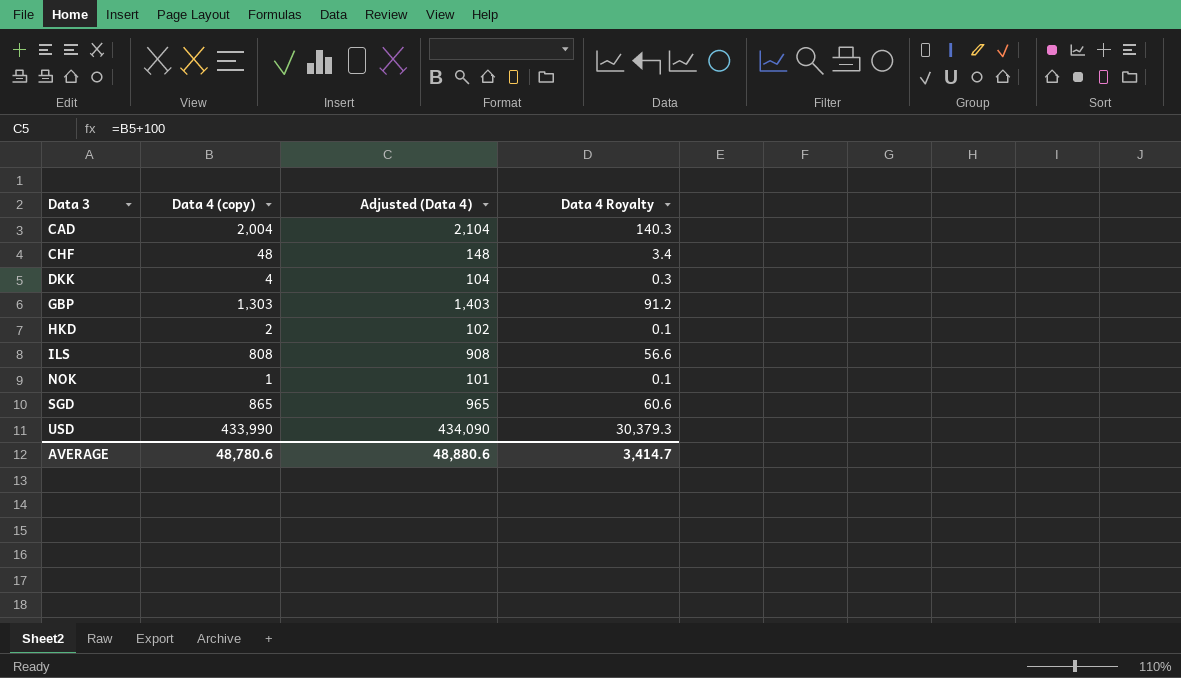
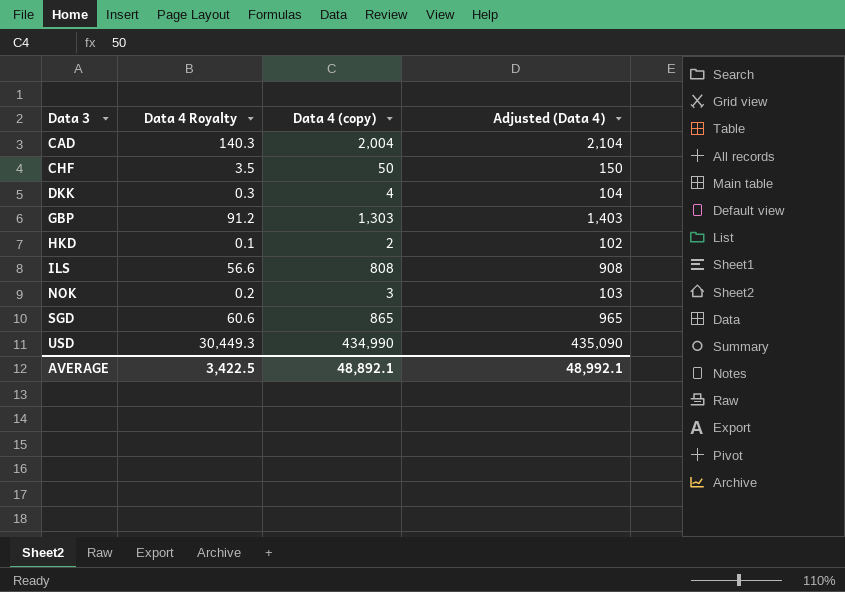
column Data 4 Royalty | position: 4 -> 2
CHF | Data 4 Royalty: 3.4 -> 3.5
CHF | Data 4 (copy): 48 -> 50
CHF | Adjusted (Data 4): 148 -> 150
NOK | Data 4 Royalty: 0.1 -> 0.2
NOK | Data 4 (copy): 1 -> 3
NOK | Adjusted (Data 4): 101 -> 103
USD | Data 4 Royalty: 30,379.3 -> 30,449.3
USD | Data 4 (copy): 433,990 -> 434,990
USD | Adjusted (Data 4): 434,090 -> 435,090
AVERAGE | Data 4 Royalty: 3,414.7 -> 3,422.5
AVERAGE | Data 4 (copy): 48,780.6 -> 48,892.1
AVERAGE | Adjusted (Data 4): 48,880.6 -> 48,992.1

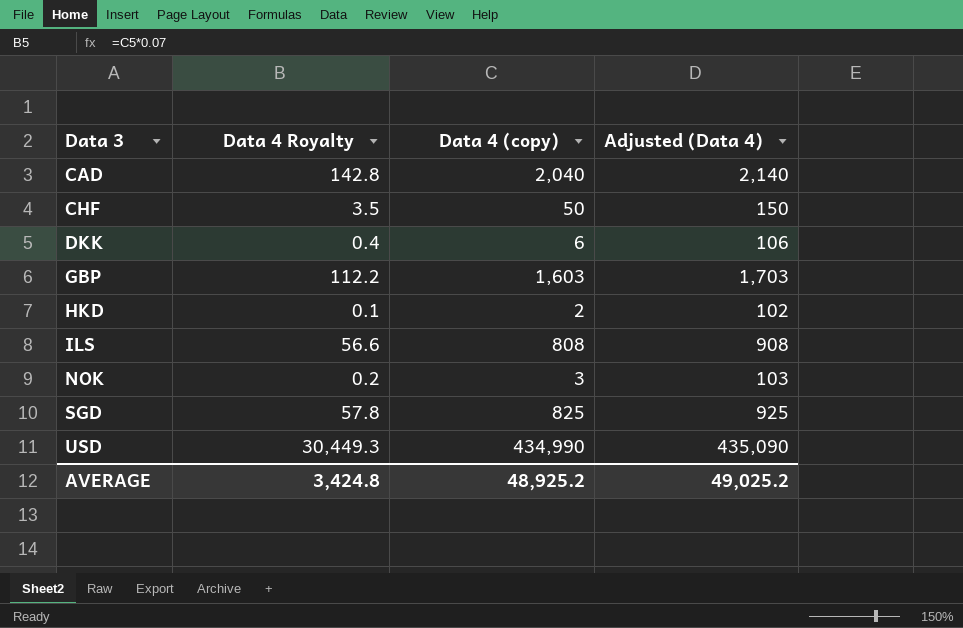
CAD | Data 4 Royalty: 140.3 -> 142.8
CAD | Data 4 (copy): 2,004 -> 2,040
CAD | Adjusted (Data 4): 2,104 -> 2,140
DKK | Data 4 Royalty: 0.3 -> 0.4
DKK | Data 4 (copy): 4 -> 6
DKK | Adjusted (Data 4): 104 -> 106
GBP | Data 4 Royalty: 91.2 -> 112.2
GBP | Data 4 (copy): 1,303 -> 1,603
GBP | Adjusted (Data 4): 1,403 -> 1,703
SGD | Data 4 Royalty: 60.6 -> 57.8
SGD | Data 4 (copy): 865 -> 825
SGD | Adjusted (Data 4): 965 -> 925
AVERAGE | Data 4 Royalty: 3,422.5 -> 3,424.8
AVERAGE | Data 4 (copy): 48,892.1 -> 48,925.2
AVERAGE | Adjusted (Data 4): 48,992.1 -> 49,025.2

